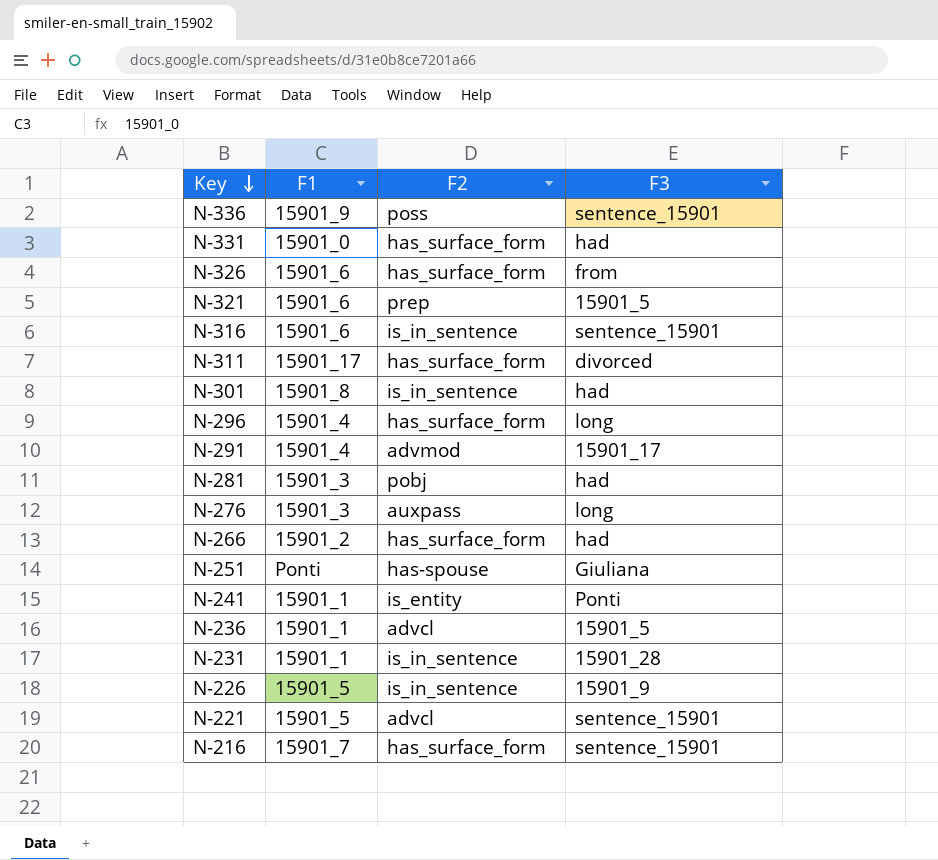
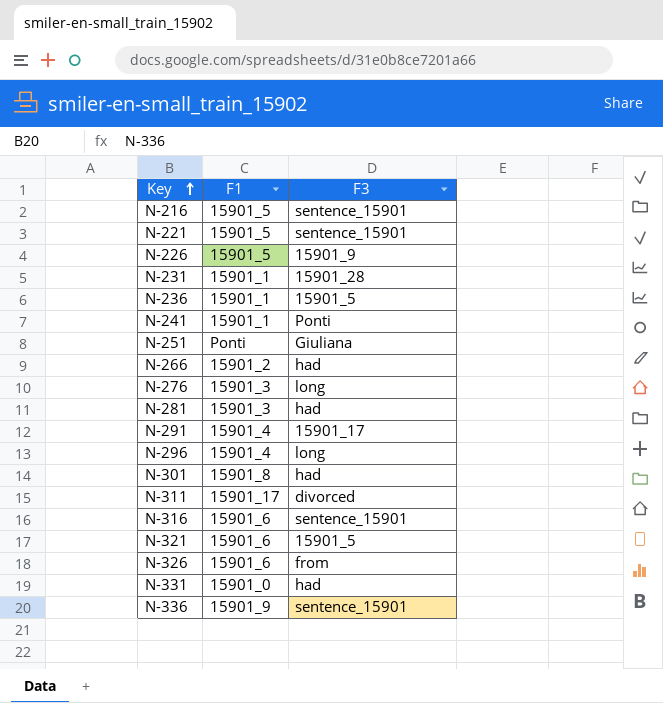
row order: Key descending -> Key ascending
column F2 | position: 3 -> none
N-216 | F1: 15901_7 -> 15901_5

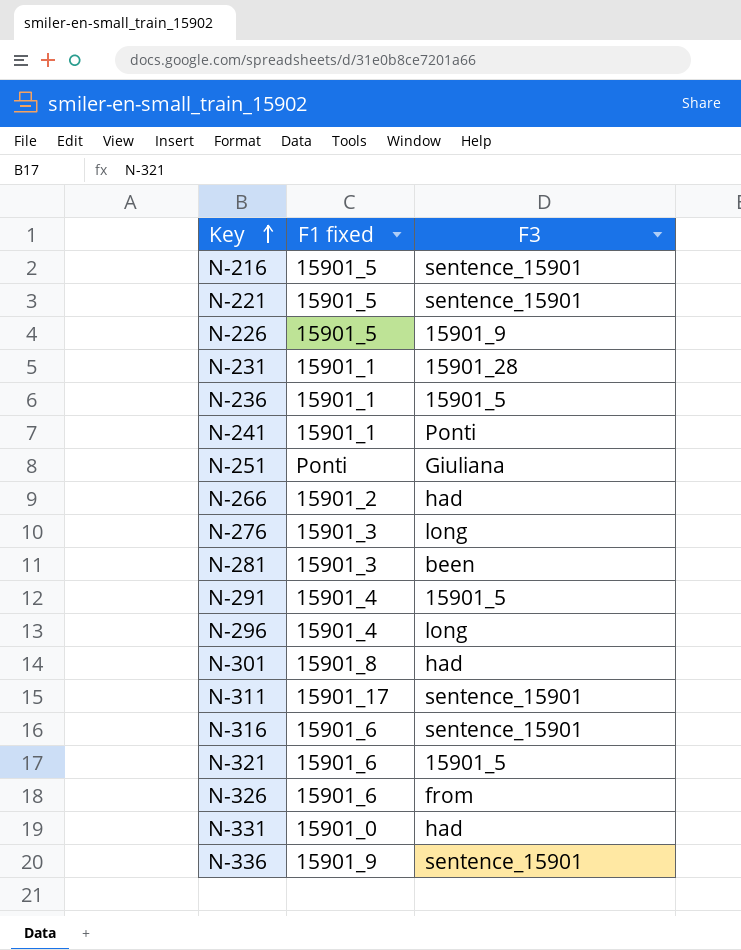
column name: F1 -> F1 fixed
N-281 | F3: had -> been
N-291 | F3: 15901_17 -> 15901_5
N-311 | F3: divorced -> sentence_15901

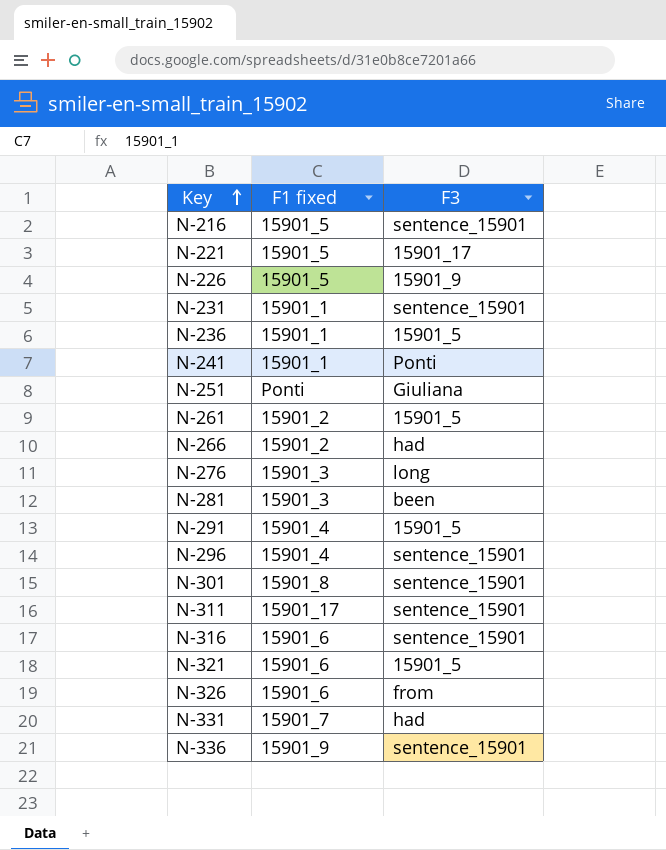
N-221 | F3: sentence_15901 -> 15901_17
N-231 | F3: 15901_28 -> sentence_15901
row N-261: none -> 15901_2 | 15901_5
N-296 | F3: long -> sentence_15901
N-301 | F3: had -> sentence_15901
N-331 | F1 fixed: 15901_0 -> 15901_7

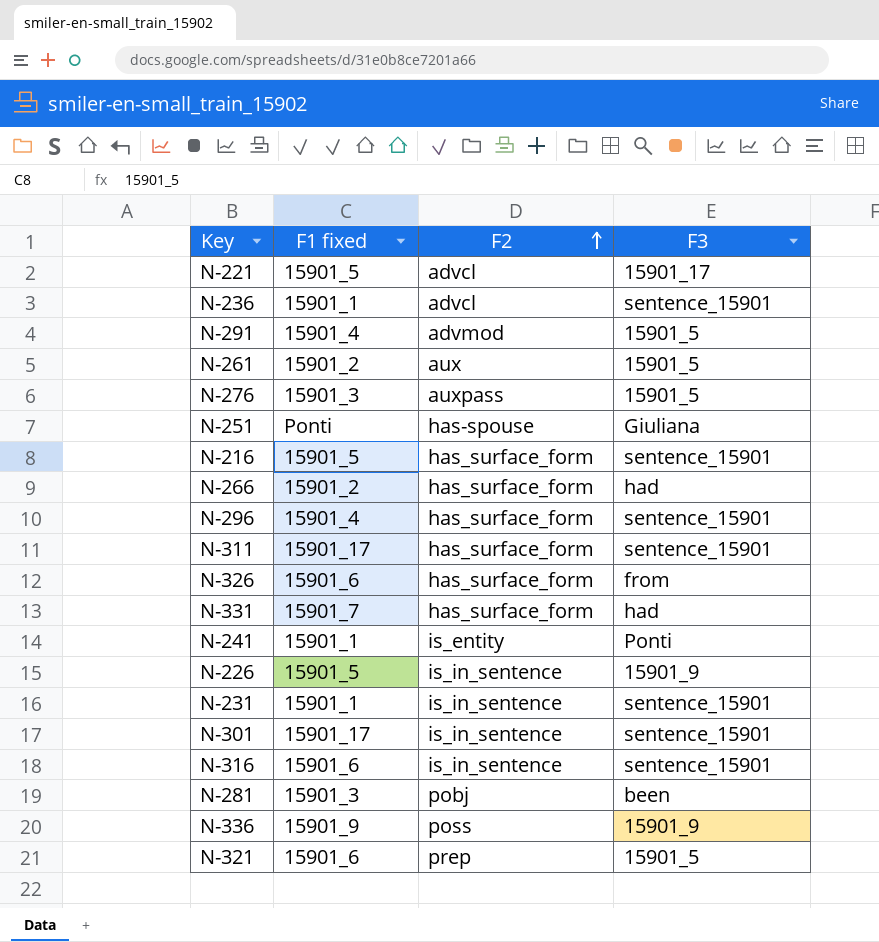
row order: Key ascending -> F2 ascending
column F2 | position: none -> 3
N-236 | F3: 15901_5 -> sentence_15901
N-276 | F3: long -> 15901_5
N-301 | F1 fixed: 15901_8 -> 15901_17
N-336 | F3: sentence_15901 -> 15901_9

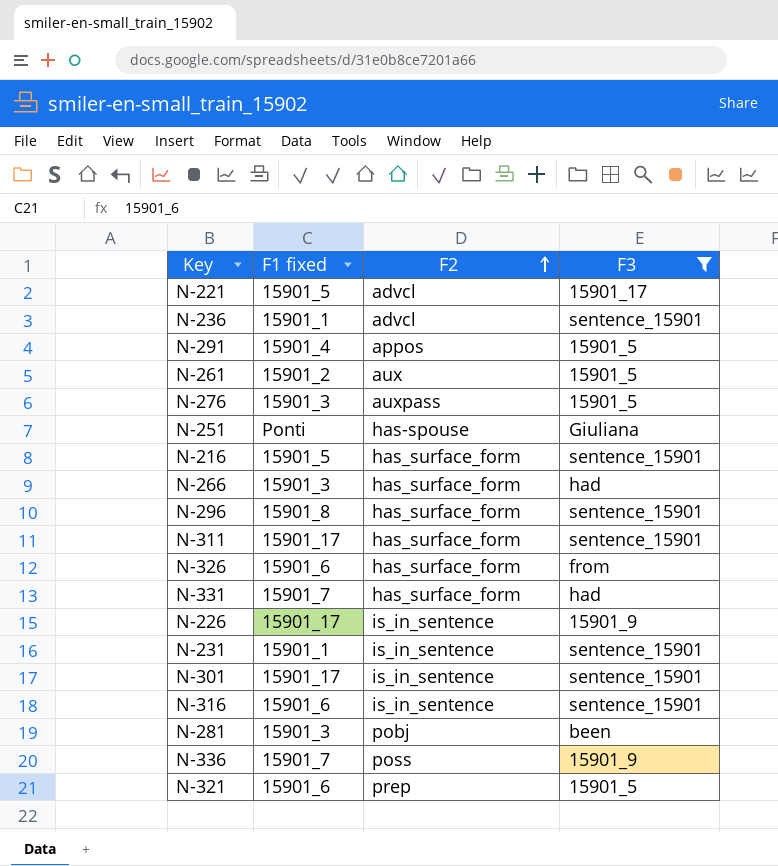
filter: none -> F3 != Ponti
N-291 | F2: advmod -> appos
N-266 | F1 fixed: 15901_2 -> 15901_3
N-296 | F1 fixed: 15901_4 -> 15901_8
N-226 | F1 fixed: 15901_5 -> 15901_17
N-336 | F1 fixed: 15901_9 -> 15901_7

